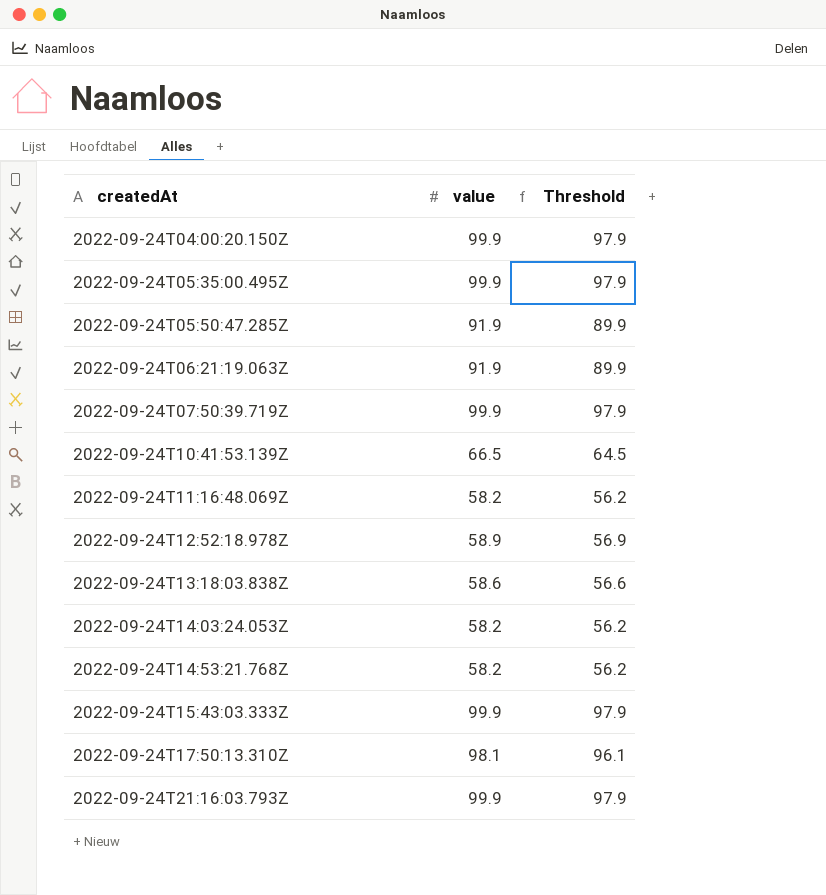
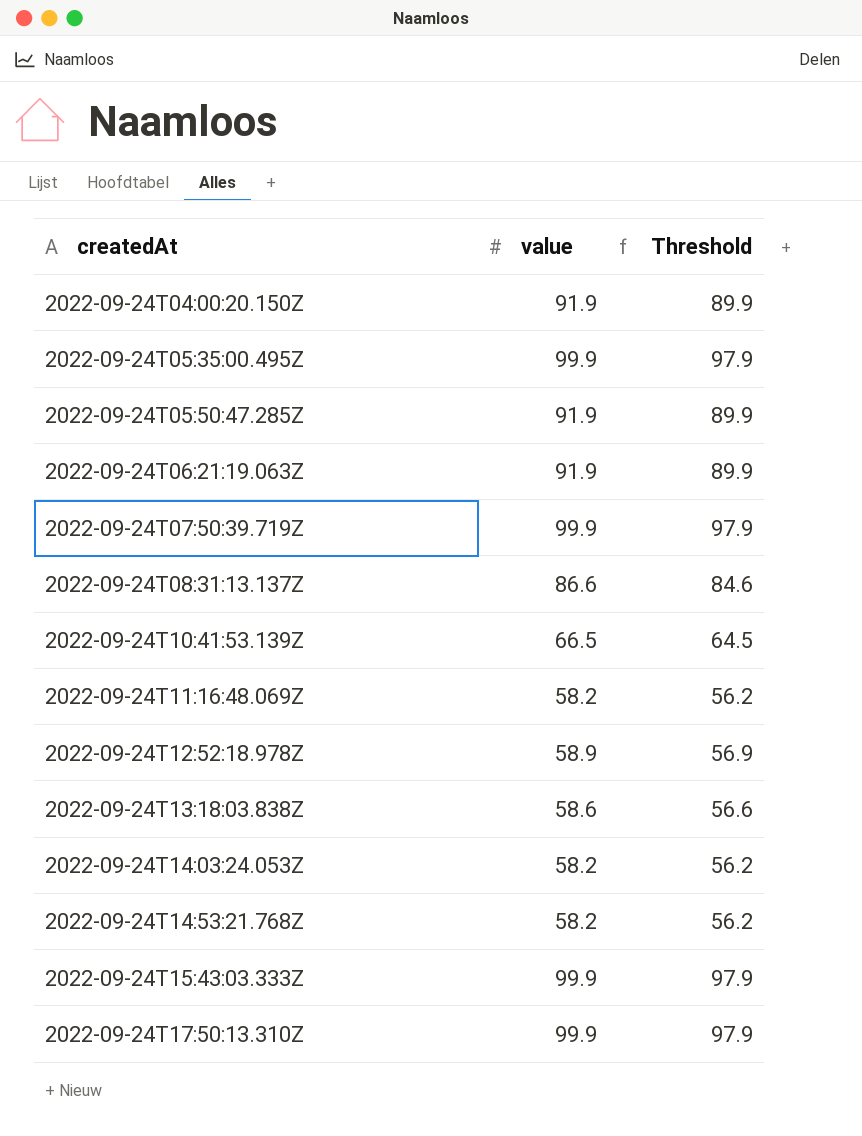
row 2022-09-24T21:16:03.793Z: 99.9 | 97.9 -> none
2022-09-24T04:00:20.150Z | value: 99.9 -> 91.9
2022-09-24T04:00:20.150Z | Threshold: 97.9 -> 89.9
row 2022-09-24T08:31:13.137Z: none -> 86.6 | 84.6
2022-09-24T17:50:13.310Z | value: 98.1 -> 99.9
2022-09-24T17:50:13.310Z | Threshold: 96.1 -> 97.9

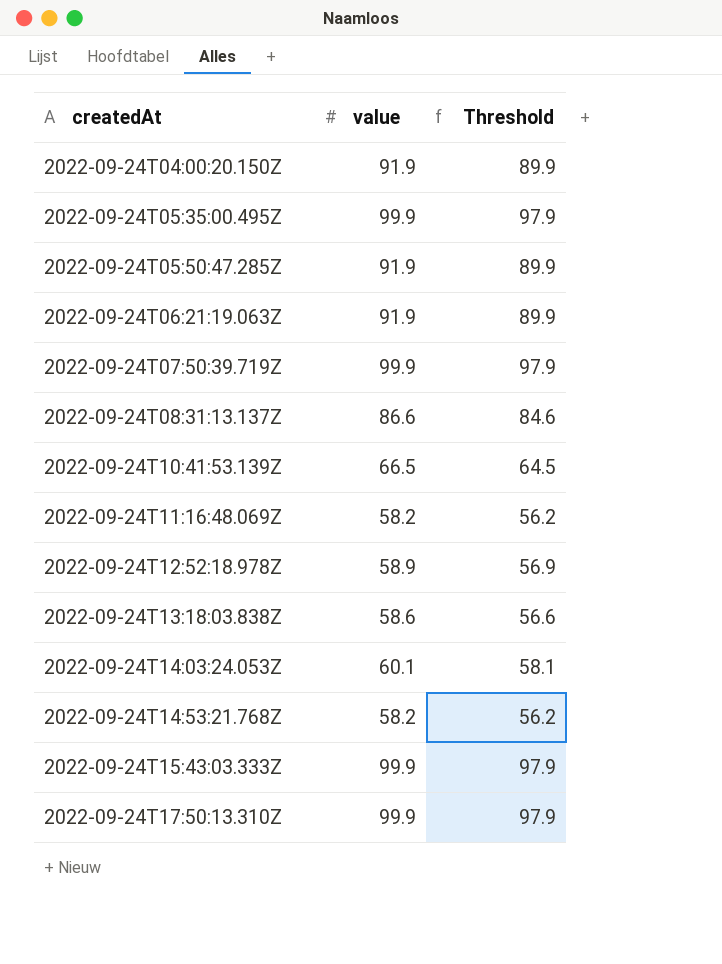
2022-09-24T14:03:24.053Z | value: 58.2 -> 60.1
2022-09-24T14:03:24.053Z | Threshold: 56.2 -> 58.1

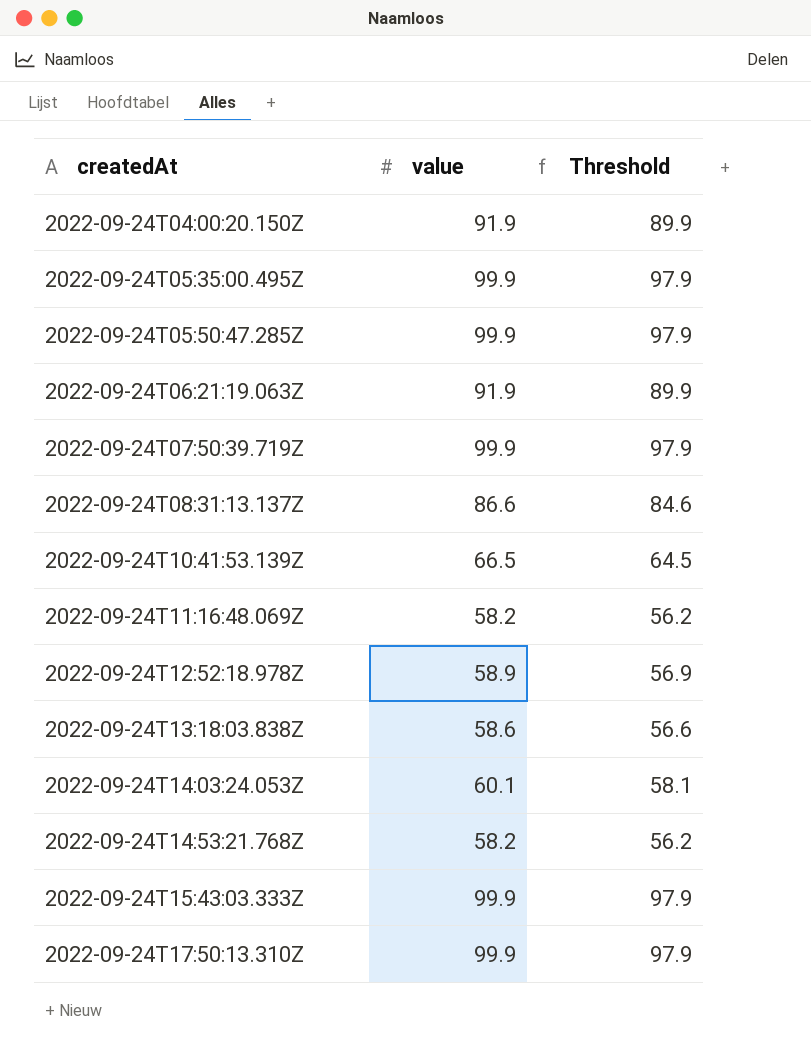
2022-09-24T05:50:47.285Z | value: 91.9 -> 99.9
2022-09-24T05:50:47.285Z | Threshold: 89.9 -> 97.9

